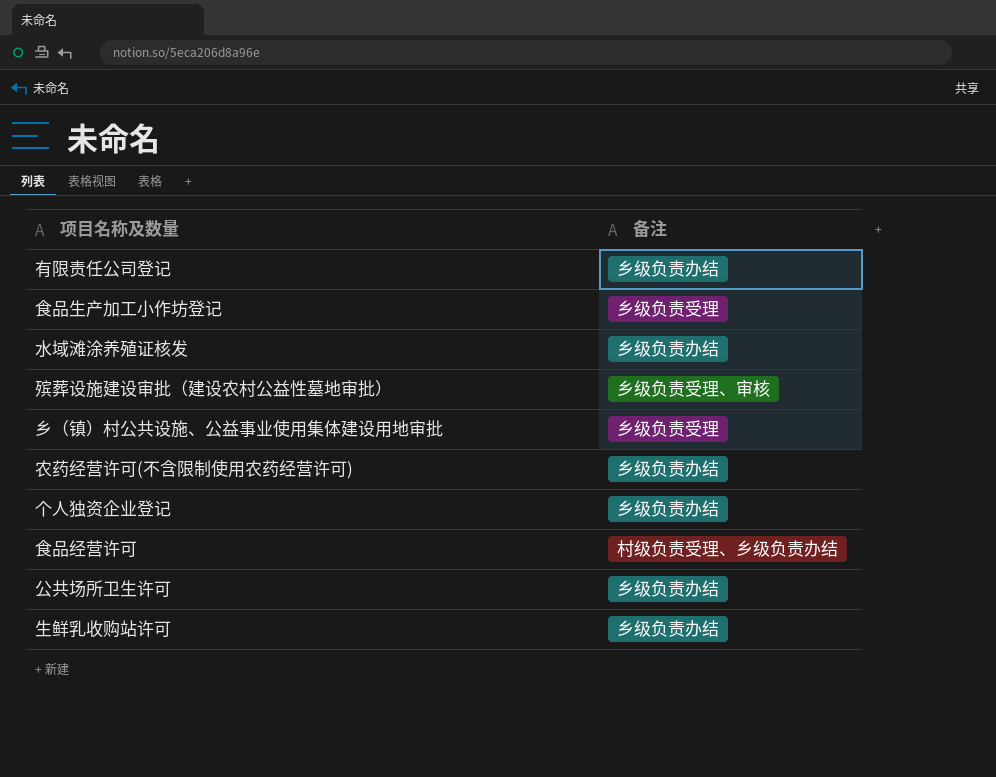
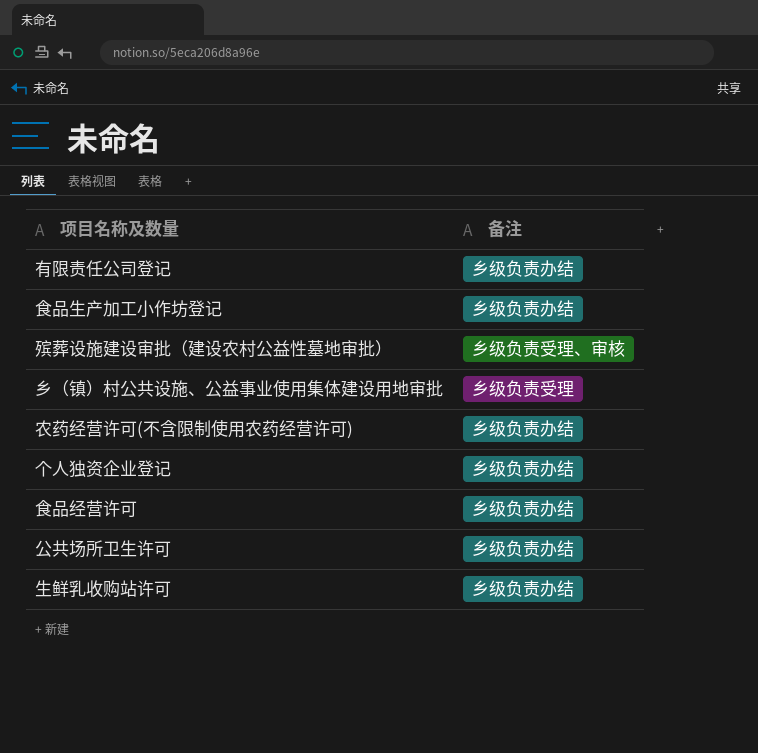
row 水域滩涂养殖证核发: 乡级负责办结 -> none
食品生产加工小作坊登记 | 备注: 乡级负责受理 -> 乡级负责办结
食品经营许可 | 备注: 村级负责受理、乡级负责办结 -> 乡级负责办结

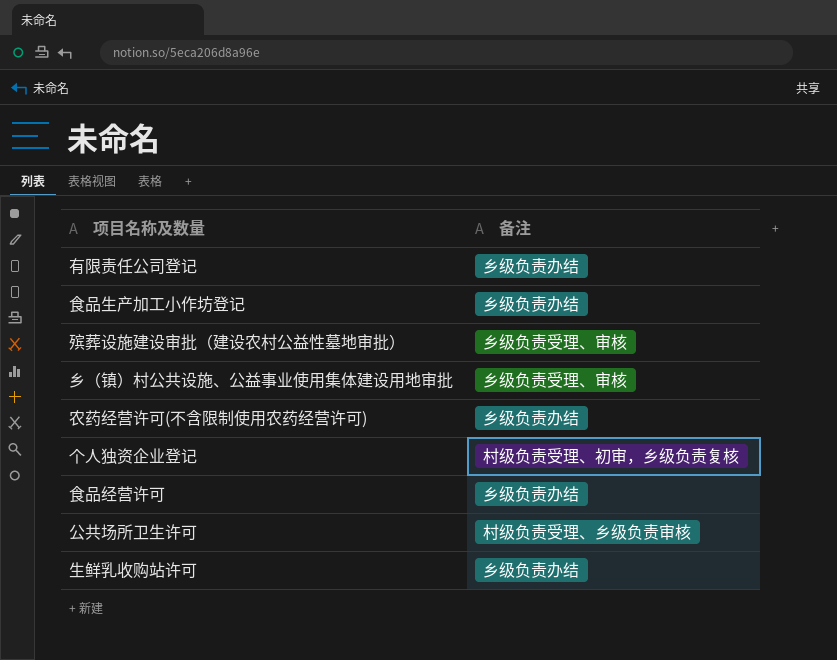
乡（镇）村公共设施、公益事业使用集体建设用地审批 | 备注: 乡级负责受理 -> 乡级负责受理、审核
个人独资企业登记 | 备注: 乡级负责办结 -> 村级负责受理、初审，乡级负责复核
公共场所卫生许可 | 备注: 乡级负责办结 -> 村级负责受理、乡级负责审核

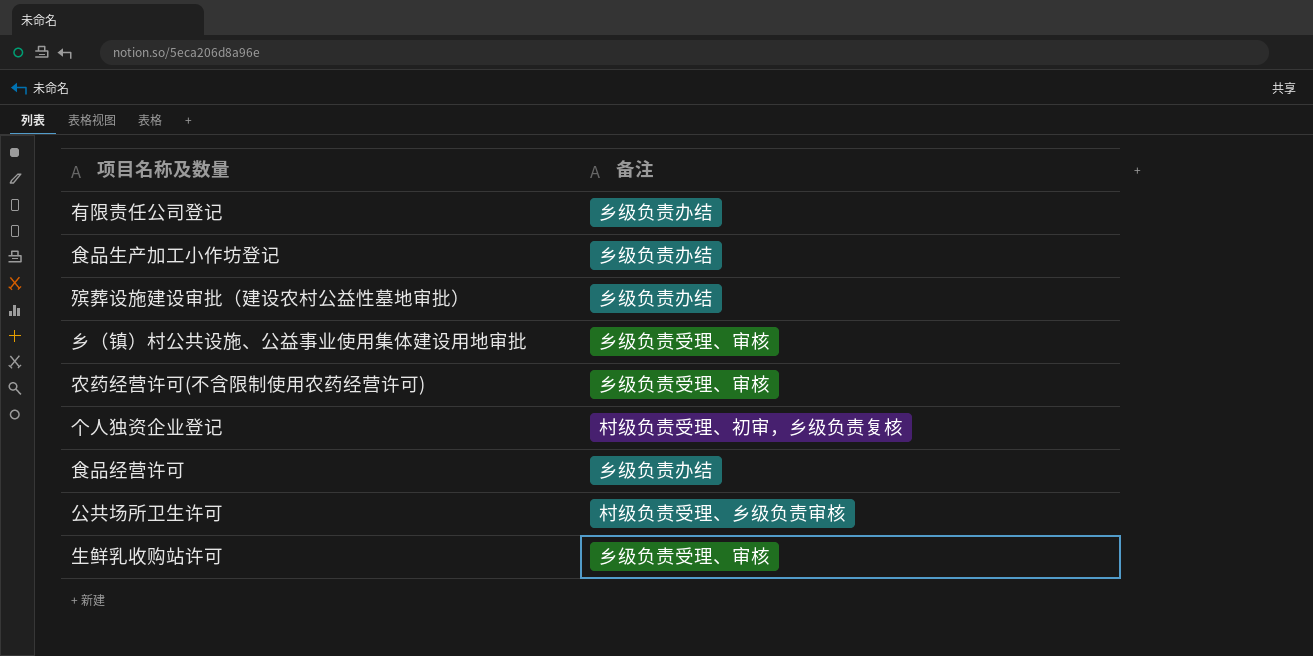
殡葬设施建设审批（建设农村公益性墓地审批） | 备注: 乡级负责受理、审核 -> 乡级负责办结
农药经营许可(不含限制使用农药经营许可) | 备注: 乡级负责办结 -> 乡级负责受理、审核
生鲜乳收购站许可 | 备注: 乡级负责办结 -> 乡级负责受理、审核

